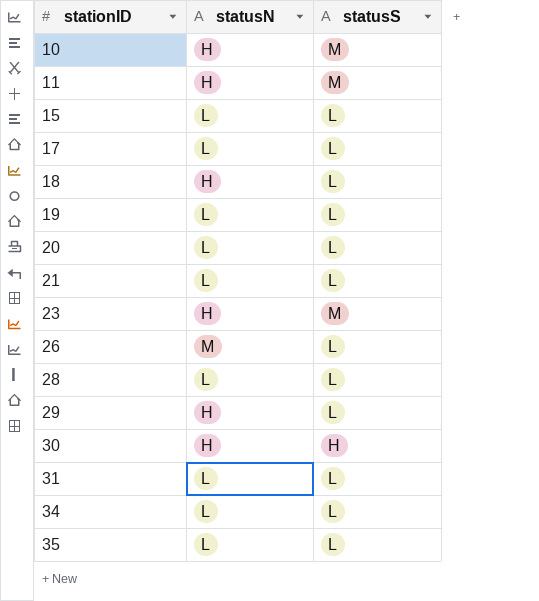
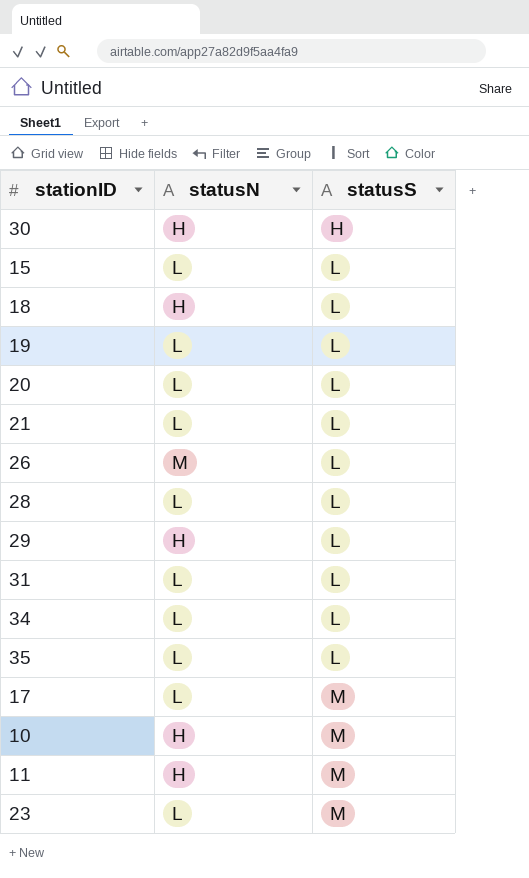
row order: stationID ascending -> statusS ascending
17 | statusS: L -> M
23 | statusN: H -> L

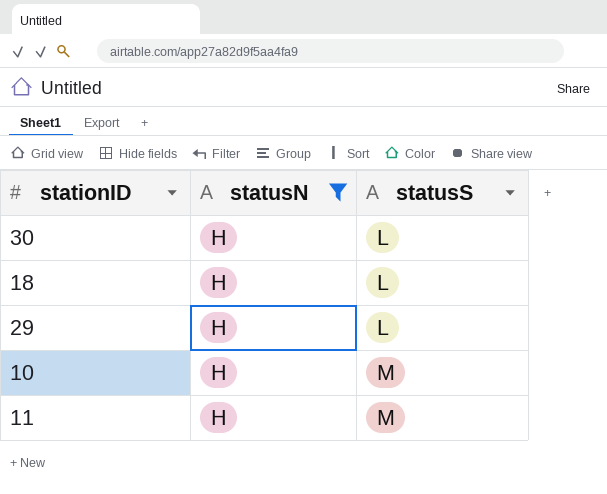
filter: none -> statusN = H
30 | statusS: H -> L

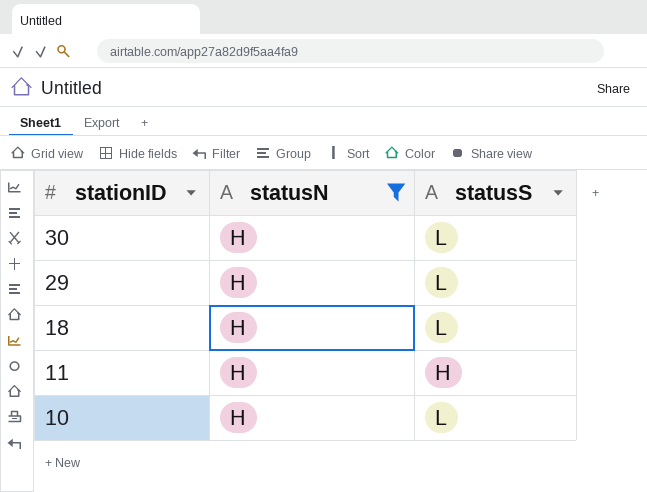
row order: statusS ascending -> stationID descending
11 | statusS: M -> H
10 | statusS: M -> L

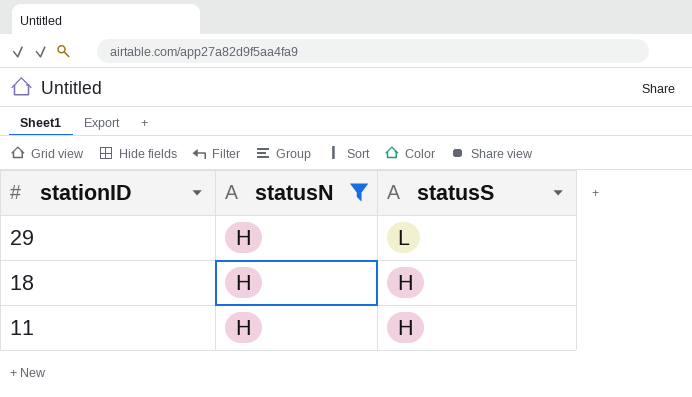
row 30: H | L -> none
row 10: H | L -> none
18 | statusS: L -> H

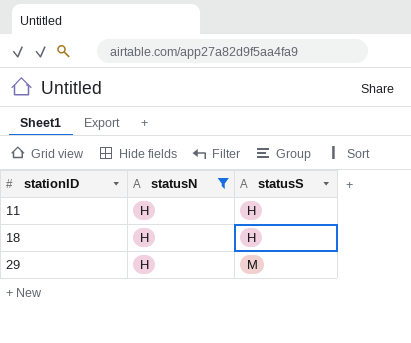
row order: stationID descending -> stationID ascending
29 | statusS: L -> M

